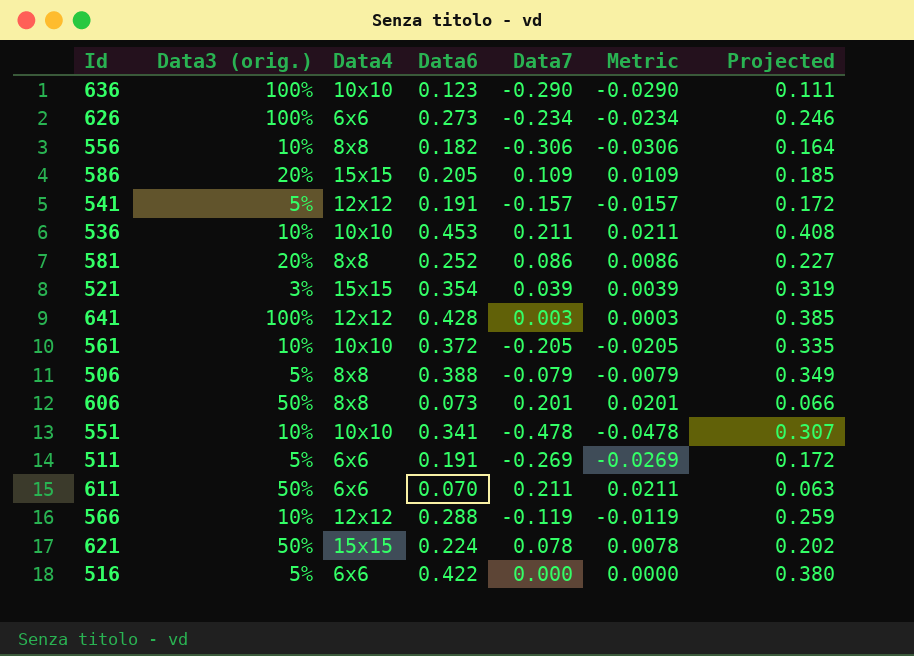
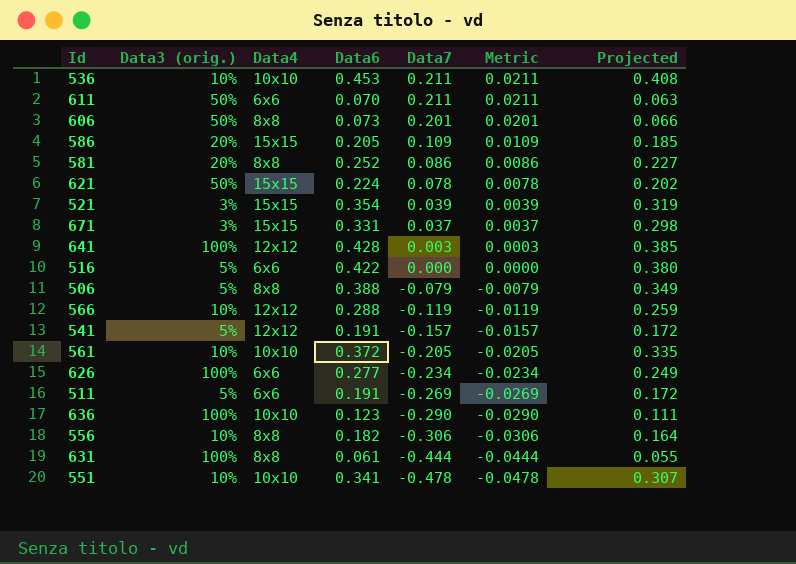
row order: none -> Data7 descending
row 671: none -> 3% | 15x15 | 0.331 | 0.037 | 0.0037 | 0.298
626 | Data6: 0.273 -> 0.277
626 | Projected: 0.246 -> 0.249
row 631: none -> 100% | 8x8 | 0.061 | -0.444 | -0.0444 | 0.055

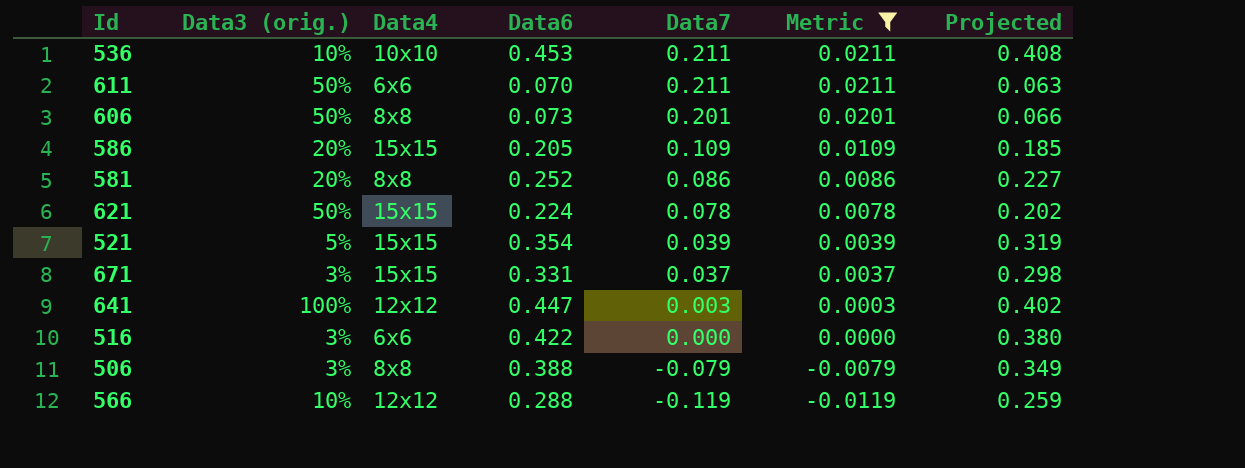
filter: none -> Metric >= -0.0119
521 | Data3 (orig.): 3% -> 5%
641 | Data6: 0.428 -> 0.447
641 | Projected: 0.385 -> 0.402
516 | Data3 (orig.): 5% -> 3%
506 | Data3 (orig.): 5% -> 3%

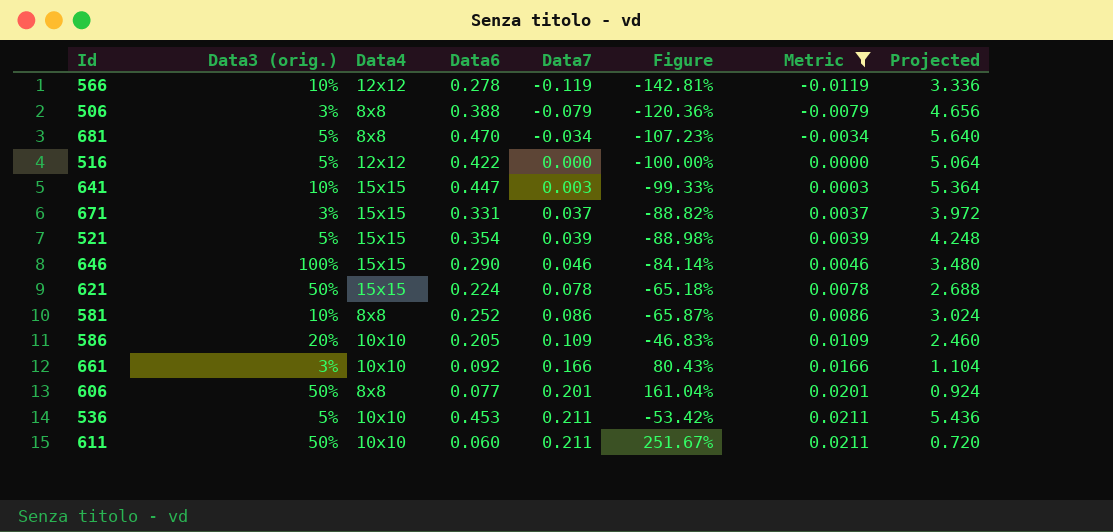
row order: Data7 descending -> Data7 ascending
column Figure | formula: none -> ([Data7] - [Data6]) / [Data6]
column Projected | formula: [Data6] * 0.9 -> [Data6] * 12
566 | Data6: 0.288 -> 0.278
row 681: none -> 5% | 8x8 | 0.470 | -0.034 | -107.23% | -0.0034 | 5.640
516 | Data3 (orig.): 3% -> 5%
516 | Data4: 6x6 -> 12x12
641 | Data3 (orig.): 100% -> 10%
641 | Data4: 12x12 -> 15x15
row 646: none -> 100% | 15x15 | 0.290 | 0.046 | -84.14% | 0.0046 | 3.480
581 | Data3 (orig.): 20% -> 10%
586 | Data4: 15x15 -> 10x10
row 661: none -> 3% | 10x10 | 0.092 | 0.166 | 80.43% | 0.0166 | 1.104
606 | Data6: 0.073 -> 0.077
536 | Data3 (orig.): 10% -> 5%
611 | Data4: 6x6 -> 10x10
611 | Data6: 0.070 -> 0.060

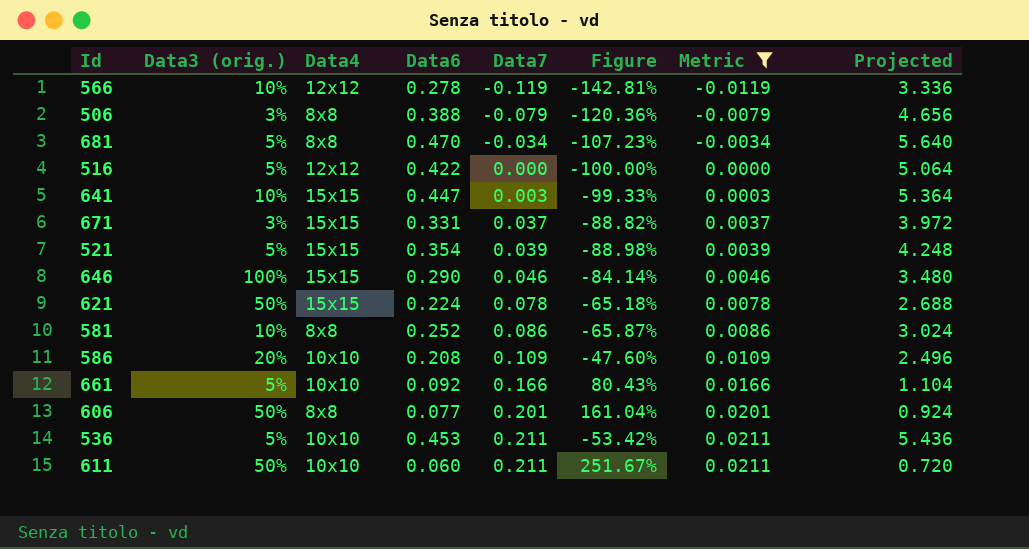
586 | Data6: 0.205 -> 0.208
586 | Figure: -46.83% -> -47.60%
586 | Projected: 2.460 -> 2.496
661 | Data3 (orig.): 3% -> 5%

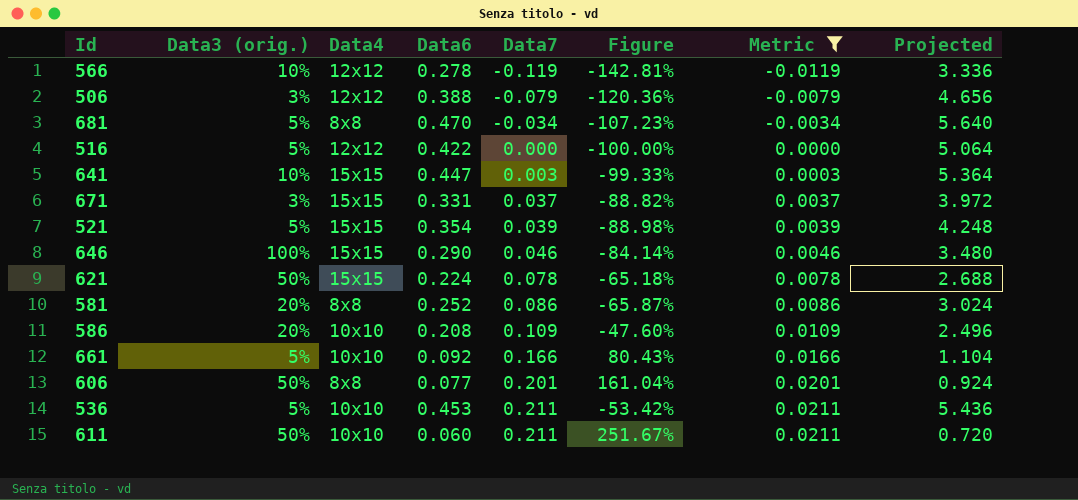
506 | Data4: 8x8 -> 12x12
581 | Data3 (orig.): 10% -> 20%

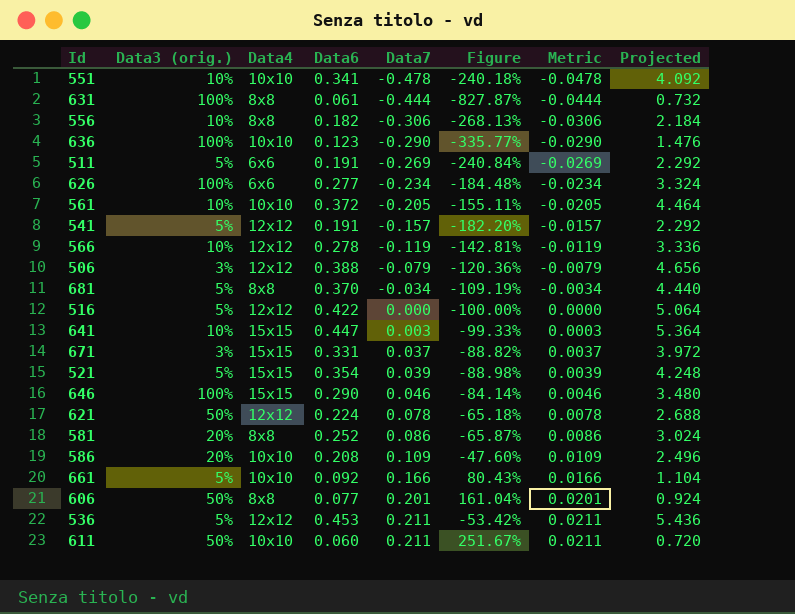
filter: Metric >= -0.0119 -> none
681 | Data6: 0.470 -> 0.370
681 | Figure: -107.23% -> -109.19%
681 | Projected: 5.640 -> 4.440
621 | Data4: 15x15 -> 12x12
536 | Data4: 10x10 -> 12x12

